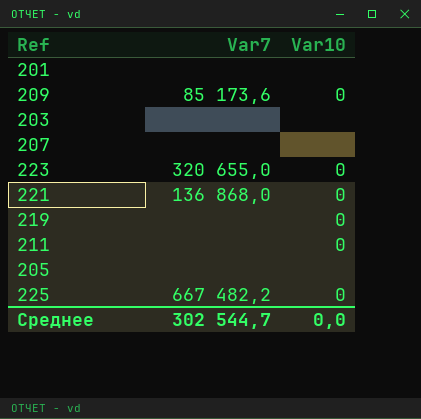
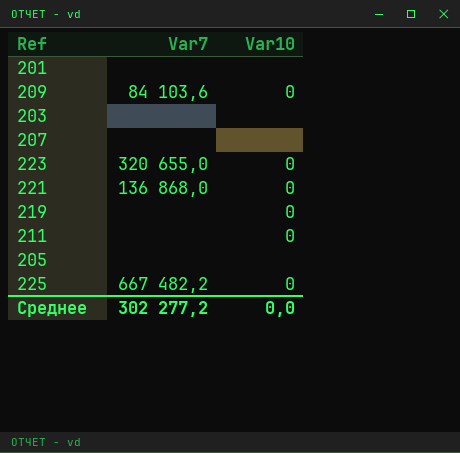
209 | Var7: 85 173,6 -> 84 103,6
Среднее | Var7: 302 544,7 -> 302 277,2

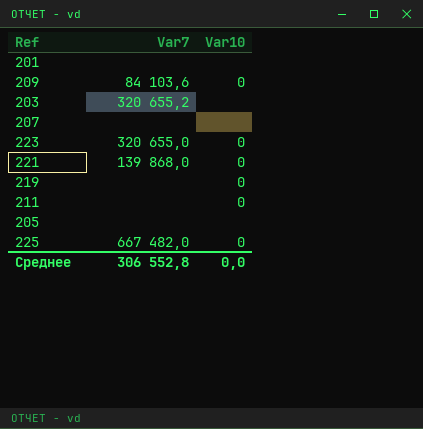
203 | Var7: none -> 320 655,2
221 | Var7: 136 868,0 -> 139 868,0
225 | Var7: 667 482,2 -> 667 482,0
Среднее | Var7: 302 277,2 -> 306 552,8

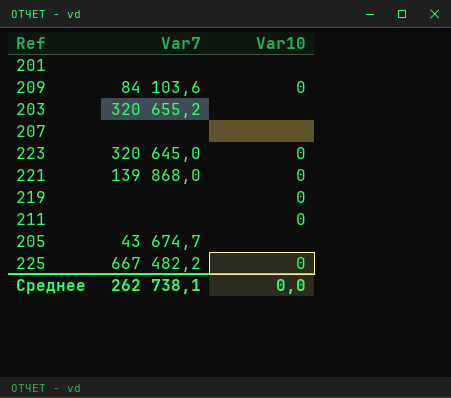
223 | Var7: 320 655,0 -> 320 645,0
205 | Var7: none -> 43 674,7
225 | Var7: 667 482,0 -> 667 482,2
Среднее | Var7: 306 552,8 -> 262 738,1

